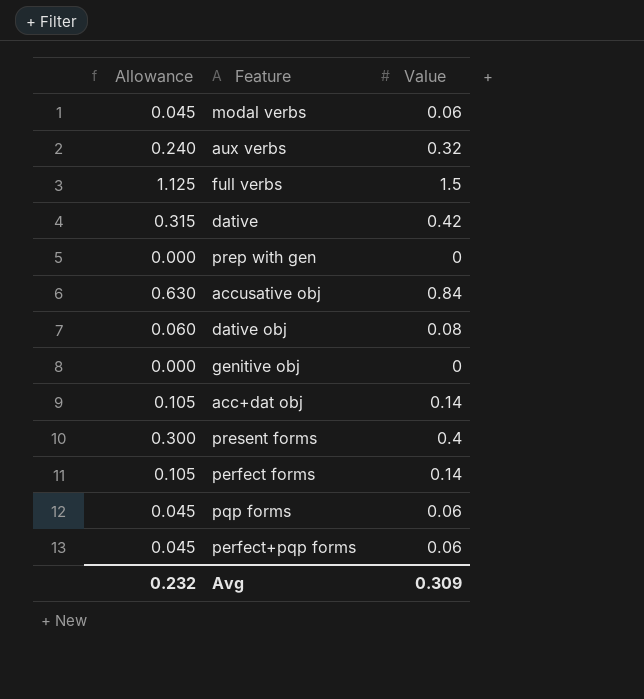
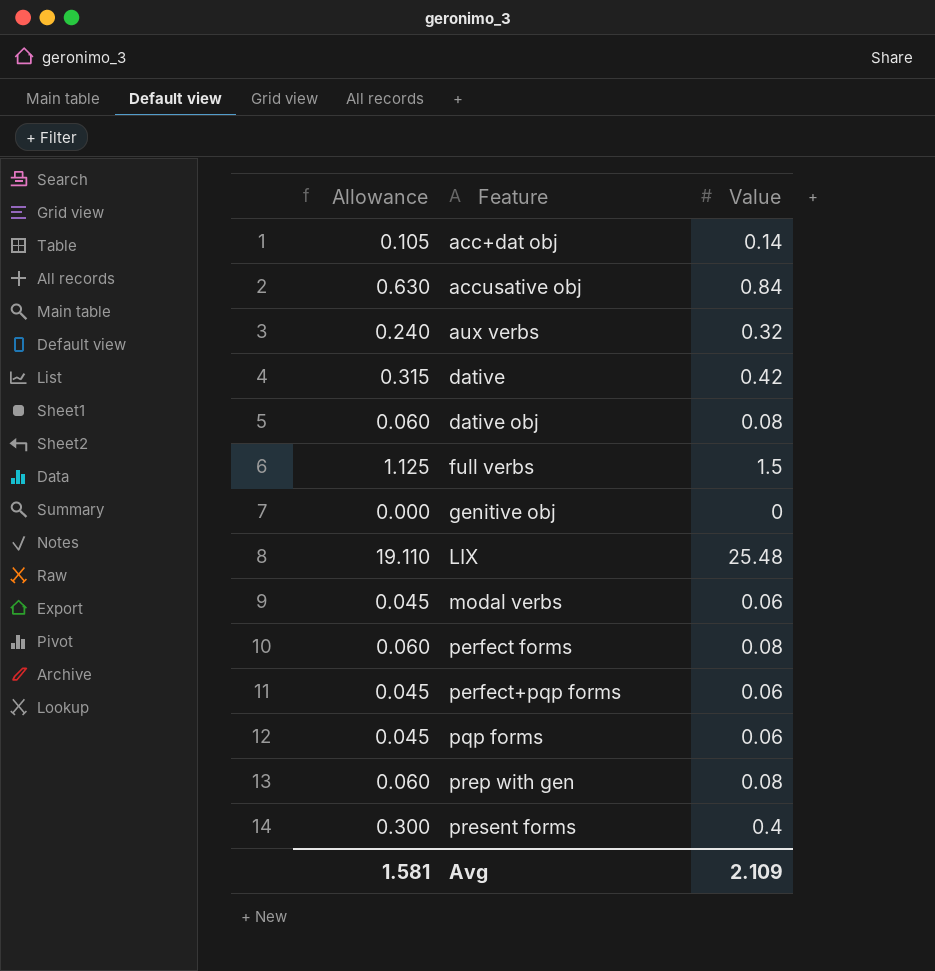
row order: none -> Feature ascending
row LIX: none -> 19.110 | 25.48
perfect forms | Allowance: 0.105 -> 0.060
perfect forms | Value: 0.14 -> 0.08
prep with gen | Allowance: 0.000 -> 0.060
prep with gen | Value: 0 -> 0.08
Avg | Allowance: 0.232 -> 1.581
Avg | Value: 0.309 -> 2.109

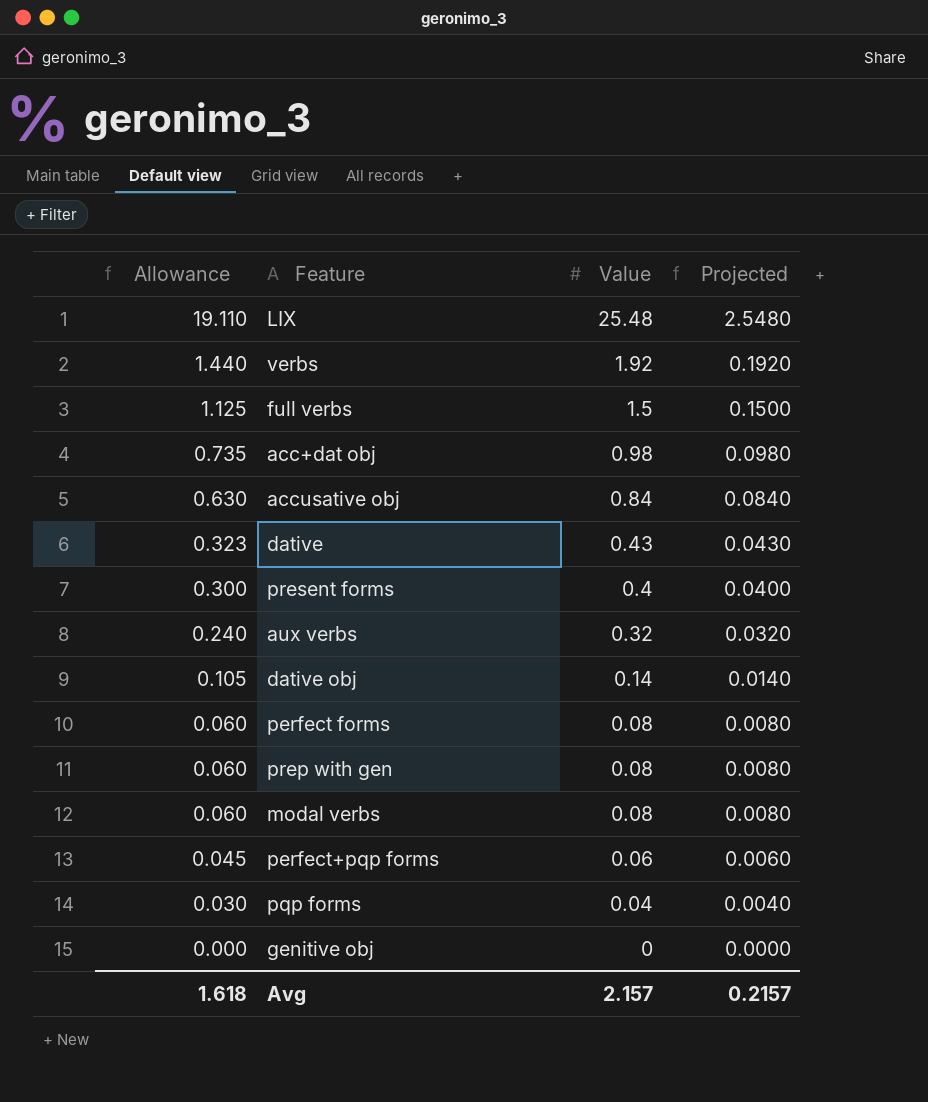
row order: Feature ascending -> Allowance descending
column Projected | formula: none -> [Value] * 0.1
row verbs: none -> 1.440 | 1.92 | 0.1920
acc+dat obj | Allowance: 0.105 -> 0.735
acc+dat obj | Value: 0.14 -> 0.98
dative | Allowance: 0.315 -> 0.323
dative | Value: 0.42 -> 0.43
dative obj | Allowance: 0.060 -> 0.105
dative obj | Value: 0.08 -> 0.14
modal verbs | Allowance: 0.045 -> 0.060
modal verbs | Value: 0.06 -> 0.08
pqp forms | Allowance: 0.045 -> 0.030
pqp forms | Value: 0.06 -> 0.04
Avg | Allowance: 1.581 -> 1.618
Avg | Value: 2.109 -> 2.157

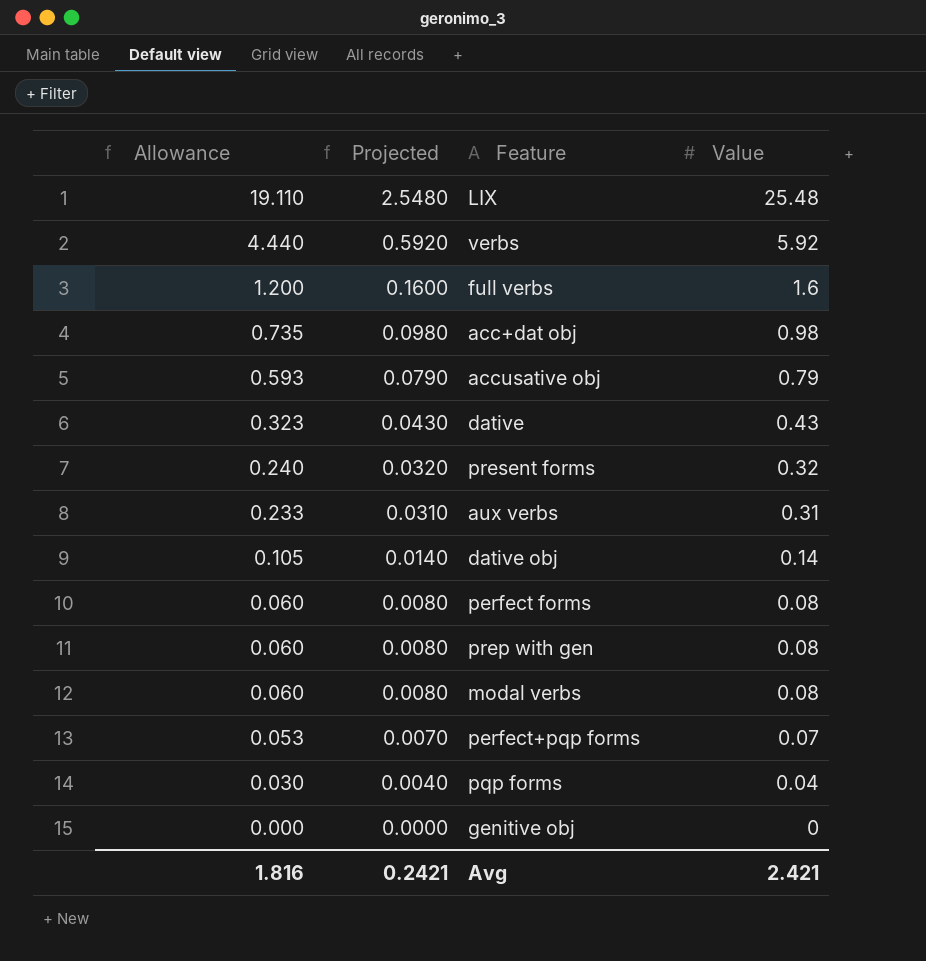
column Projected | position: 4 -> 2
verbs | Allowance: 1.440 -> 4.440
verbs | Projected: 0.1920 -> 0.5920
verbs | Value: 1.92 -> 5.92
full verbs | Allowance: 1.125 -> 1.200
full verbs | Projected: 0.1500 -> 0.1600
full verbs | Value: 1.5 -> 1.6
accusative obj | Allowance: 0.630 -> 0.593
accusative obj | Projected: 0.0840 -> 0.0790
accusative obj | Value: 0.84 -> 0.79
present forms | Allowance: 0.300 -> 0.240
present forms | Projected: 0.0400 -> 0.0320
present forms | Value: 0.4 -> 0.32
aux verbs | Allowance: 0.240 -> 0.233
aux verbs | Projected: 0.0320 -> 0.0310
aux verbs | Value: 0.32 -> 0.31
perfect+pqp forms | Allowance: 0.045 -> 0.053
perfect+pqp forms | Projected: 0.0060 -> 0.0070
perfect+pqp forms | Value: 0.06 -> 0.07
Avg | Allowance: 1.618 -> 1.816
Avg | Projected: 0.2157 -> 0.2421
Avg | Value: 2.157 -> 2.421

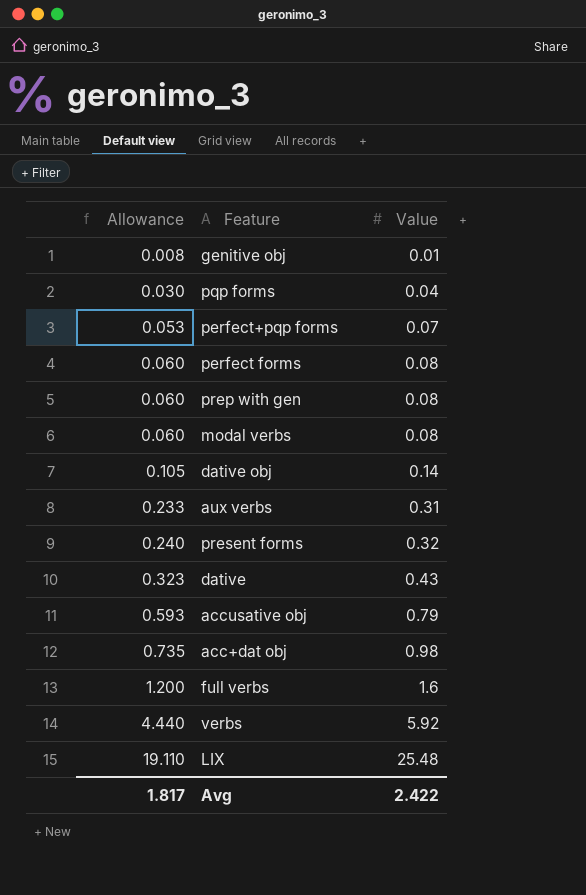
row order: Allowance descending -> Allowance ascending
column Projected | formula: [Value] * 0.1 -> none
genitive obj | Allowance: 0.000 -> 0.008
genitive obj | Value: 0 -> 0.01
Avg | Allowance: 1.816 -> 1.817
Avg | Value: 2.421 -> 2.422

